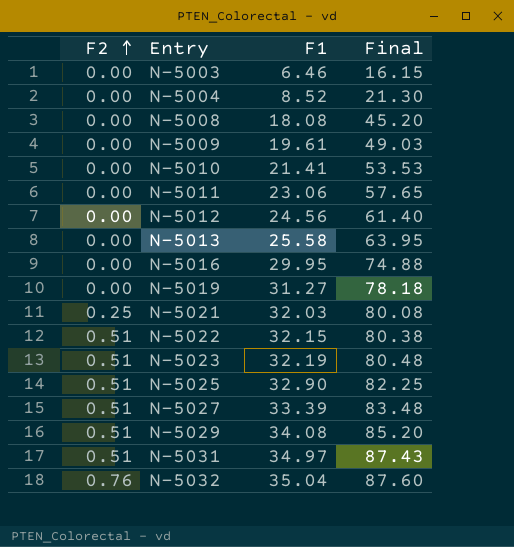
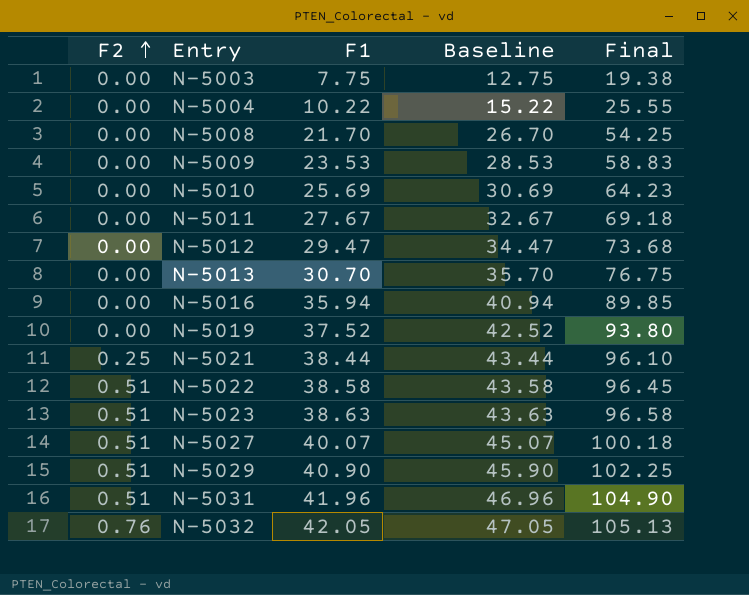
column Baseline | formula: none -> [F1] + 5
row N-5025: 0.51 | 32.90 | 82.25 -> none
N-5003 | F1: 6.46 -> 7.75
N-5003 | Final: 16.15 -> 19.38
N-5004 | F1: 8.52 -> 10.22
N-5004 | Final: 21.30 -> 25.55
N-5008 | F1: 18.08 -> 21.70
N-5008 | Final: 45.20 -> 54.25
N-5009 | F1: 19.61 -> 23.53
N-5009 | Final: 49.03 -> 58.83
N-5010 | F1: 21.41 -> 25.69
N-5010 | Final: 53.53 -> 64.23
N-5011 | F1: 23.06 -> 27.67
N-5011 | Final: 57.65 -> 69.18
N-5012 | F1: 24.56 -> 29.47
N-5012 | Final: 61.40 -> 73.68
N-5013 | F1: 25.58 -> 30.70
N-5013 | Final: 63.95 -> 76.75
N-5016 | F1: 29.95 -> 35.94
N-5016 | Final: 74.88 -> 89.85
N-5019 | F1: 31.27 -> 37.52
N-5019 | Final: 78.18 -> 93.80
N-5021 | F1: 32.03 -> 38.44
N-5021 | Final: 80.08 -> 96.10
N-5022 | F1: 32.15 -> 38.58
N-5022 | Final: 80.38 -> 96.45
N-5023 | F1: 32.19 -> 38.63
N-5023 | Final: 80.48 -> 96.58
N-5027 | F1: 33.39 -> 40.07
N-5027 | Final: 83.48 -> 100.18
N-5029 | F1: 34.08 -> 40.90
N-5029 | Final: 85.20 -> 102.25
N-5031 | F1: 34.97 -> 41.96
N-5031 | Final: 87.43 -> 104.90
N-5032 | F1: 35.04 -> 42.05
N-5032 | Final: 87.60 -> 105.13

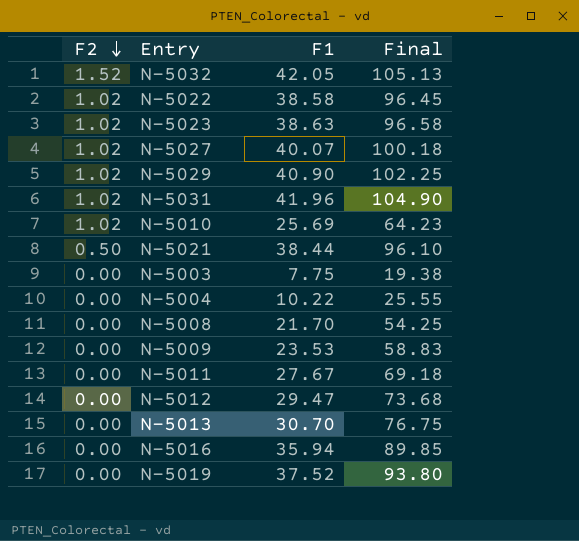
row order: F2 ascending -> F2 descending
column Baseline | formula: [F1] + 5 -> none
N-5032 | F2: 0.76 -> 1.52
N-5022 | F2: 0.51 -> 1.02
N-5023 | F2: 0.51 -> 1.02
N-5027 | F2: 0.51 -> 1.02
N-5029 | F2: 0.51 -> 1.02
N-5031 | F2: 0.51 -> 1.02
N-5010 | F2: 0.00 -> 1.02
N-5021 | F2: 0.25 -> 0.50

